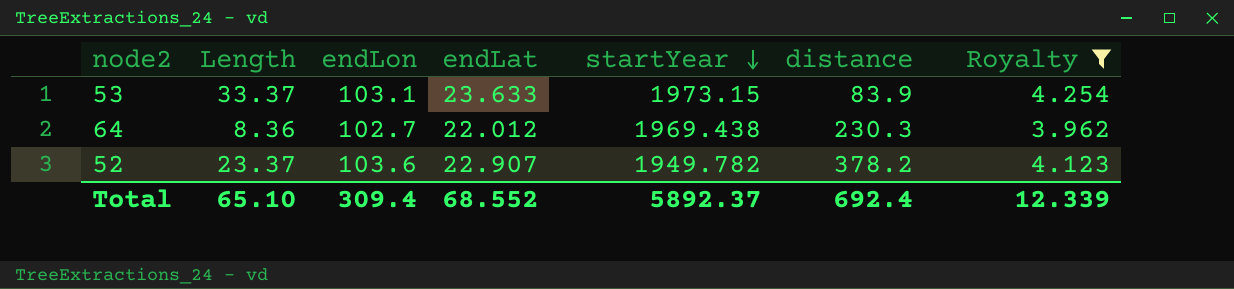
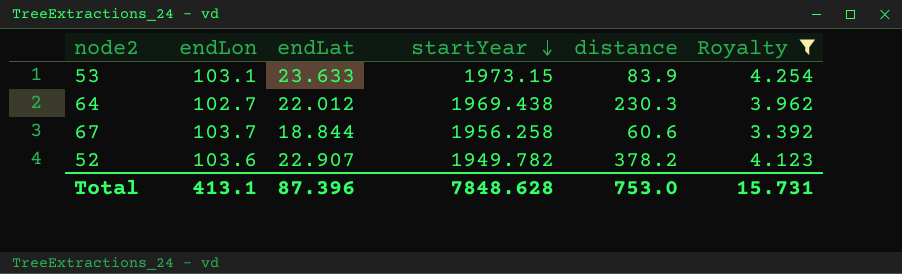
column Length | position: 2 -> none
row 67: none -> 103.7 | 18.844 | 1956.258 | 60.6 | 3.392
Total | endLon: 309.4 -> 413.1
Total | endLat: 68.552 -> 87.396
Total | startYear: 5892.37 -> 7848.628
Total | distance: 692.4 -> 753.0
Total | Royalty: 12.339 -> 15.731

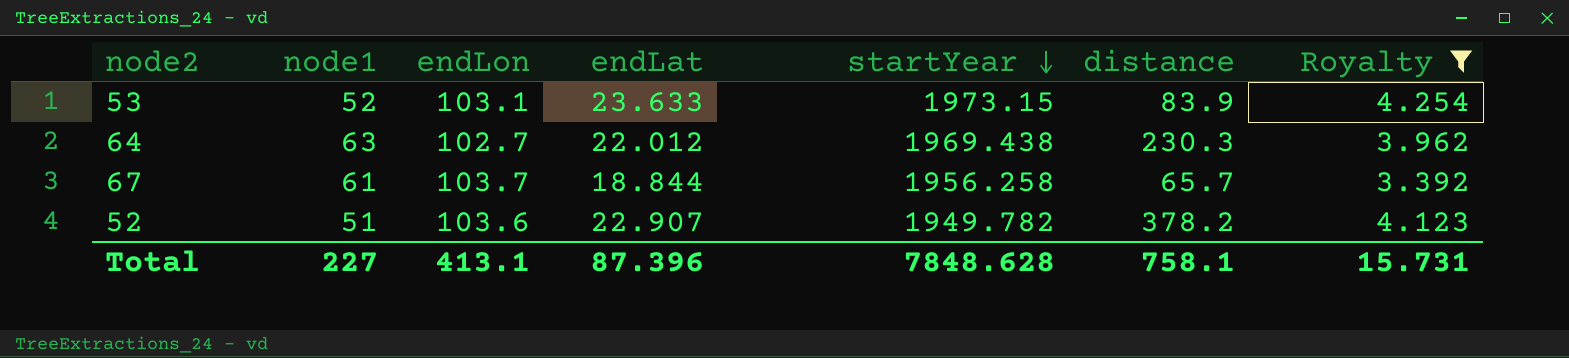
column node1 | position: none -> 2
67 | distance: 60.6 -> 65.7
Total | distance: 753.0 -> 758.1

